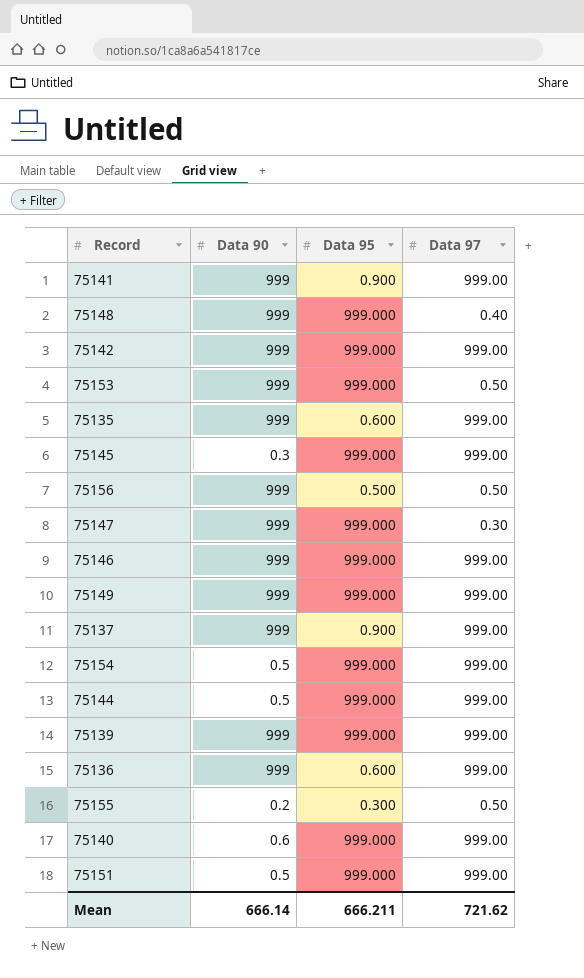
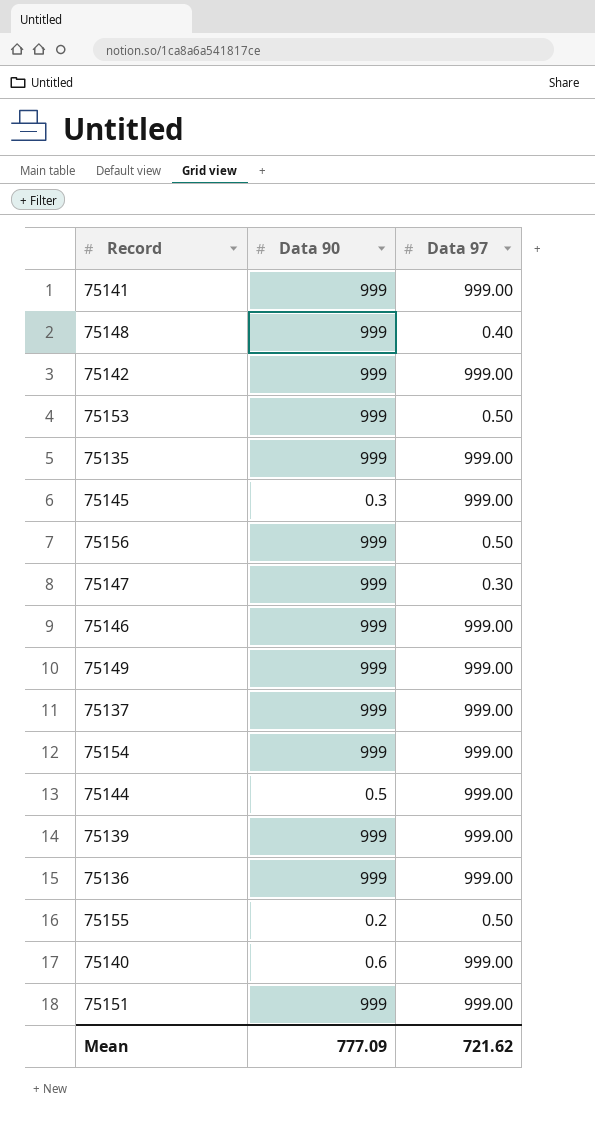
column Data 95 | position: 3 -> none
75154 | Data 90: 0.5 -> 999
75151 | Data 90: 0.5 -> 999
Mean | Data 90: 666.14 -> 777.09

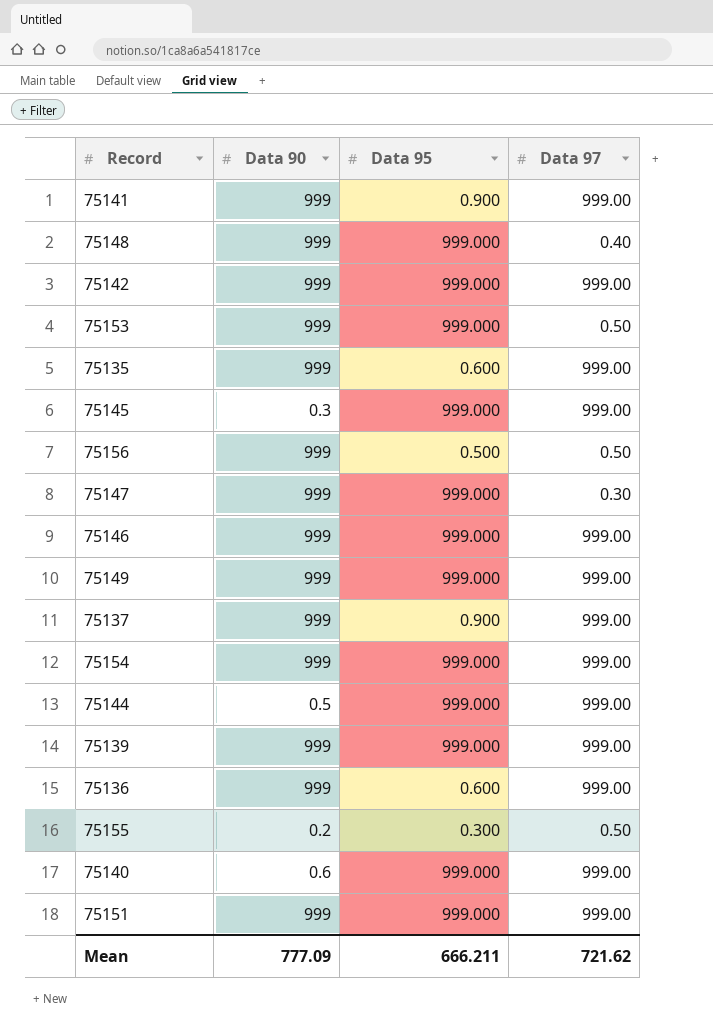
column Data 95 | position: none -> 3

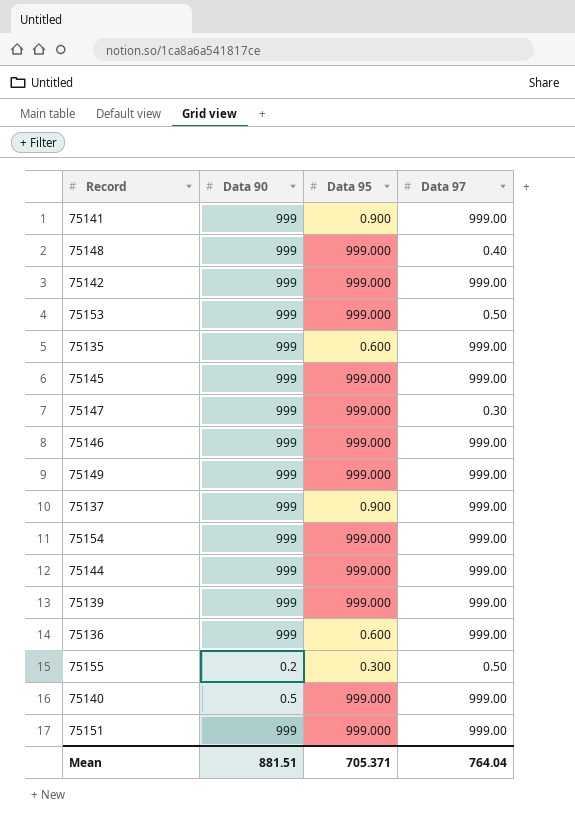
row 75156: 999 | 0.500 | 0.50 -> none
75145 | Data 90: 0.3 -> 999
75144 | Data 90: 0.5 -> 999
75140 | Data 90: 0.6 -> 0.5
Mean | Data 90: 777.09 -> 881.51
Mean | Data 95: 666.211 -> 705.371
Mean | Data 97: 721.62 -> 764.04

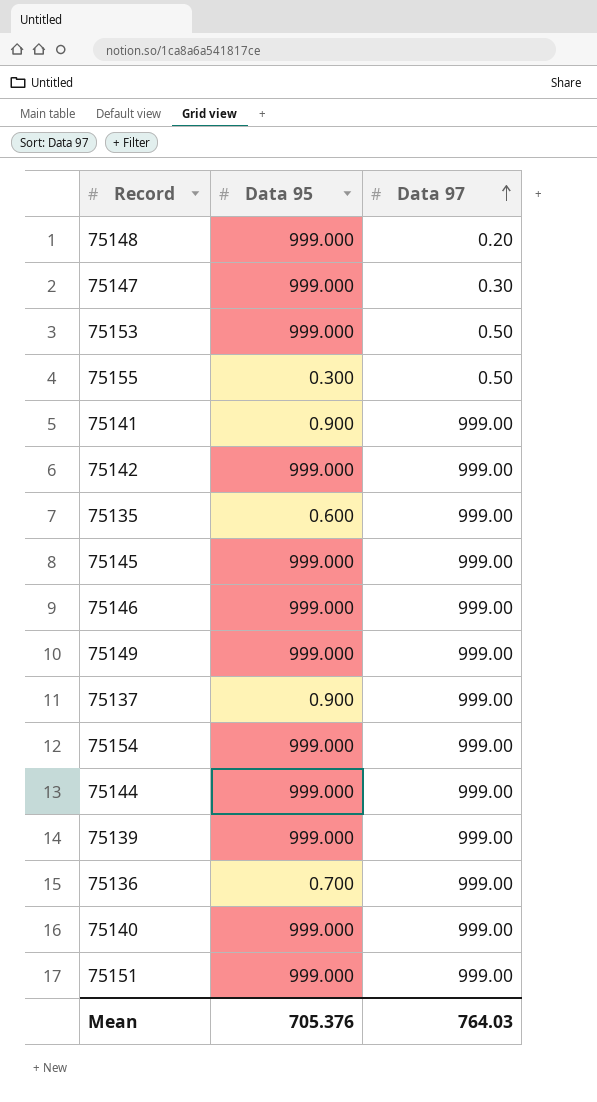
row order: none -> Data 97 ascending
column Data 90 | position: 2 -> none
75148 | Data 97: 0.40 -> 0.20
75136 | Data 95: 0.600 -> 0.700
Mean | Data 95: 705.371 -> 705.376
Mean | Data 97: 764.04 -> 764.03

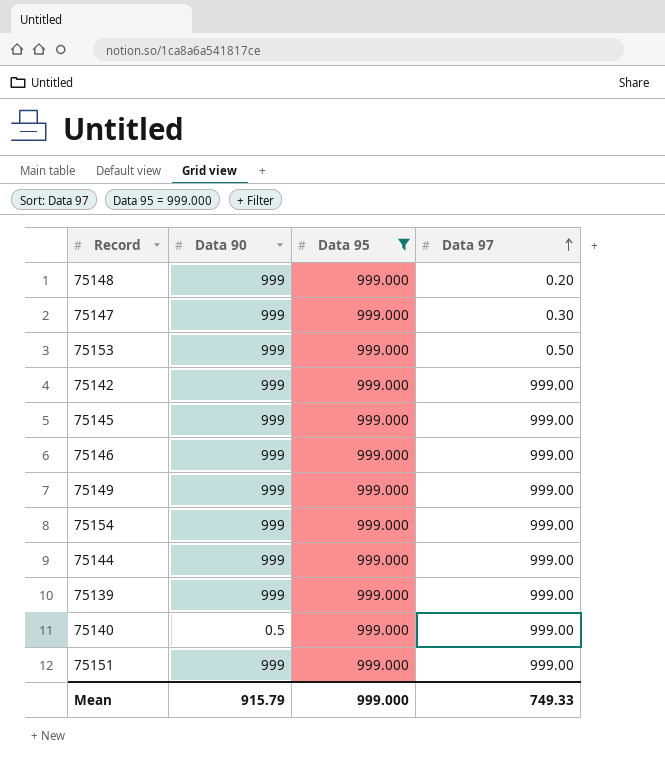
filter: none -> Data 95 = 999.000
column Data 90 | position: none -> 2
Mean | Data 95: 705.376 -> 999.000
Mean | Data 97: 764.03 -> 749.33

